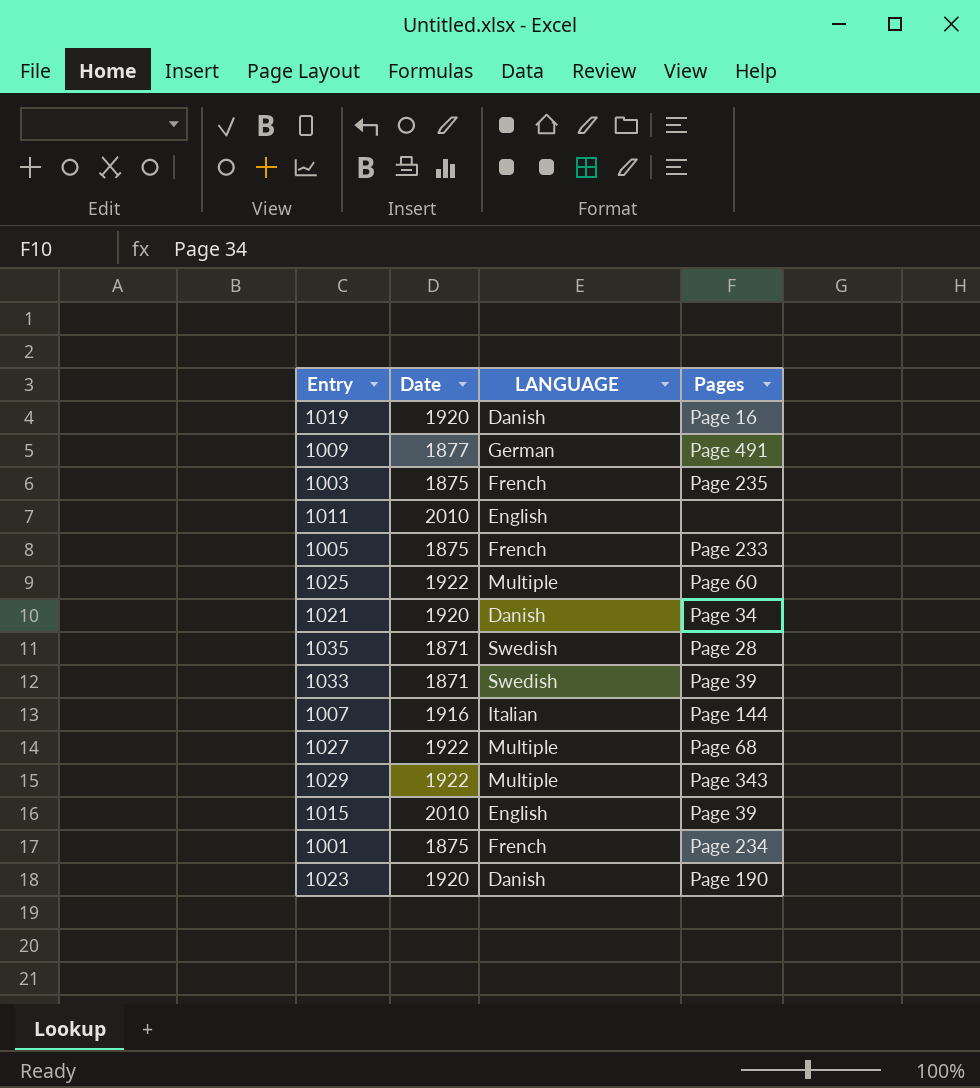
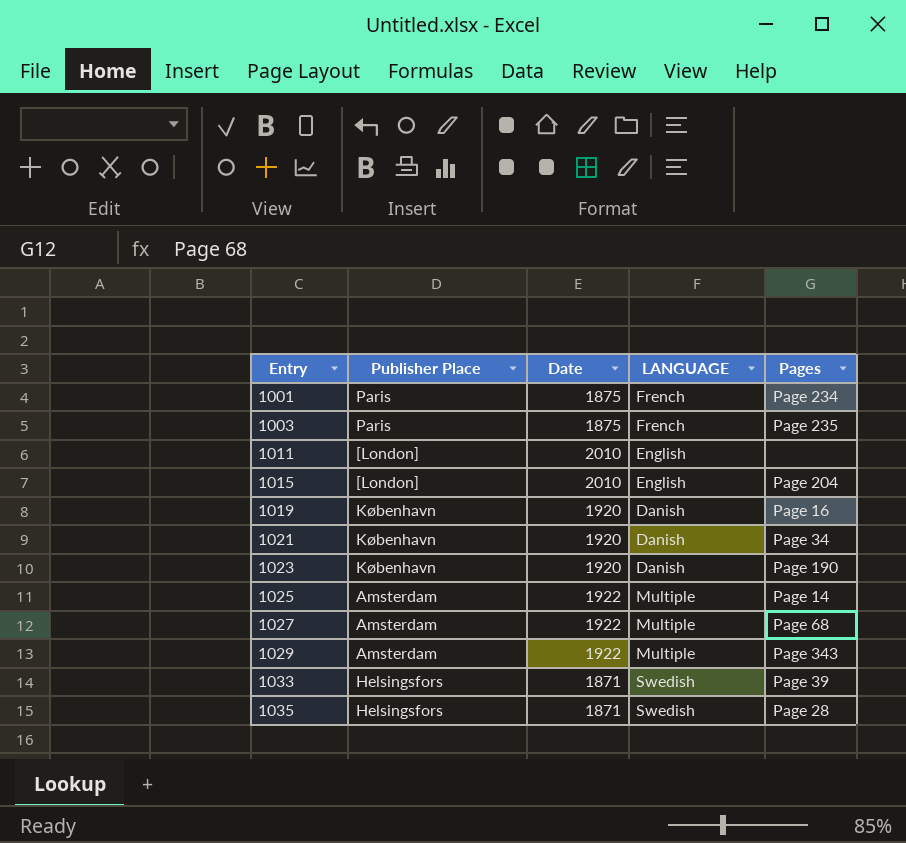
row order: none -> Entry ascending
column Publisher Place | position: none -> 2
row 1009: 1877 | German | Page 491 -> none
row 1005: 1875 | French | Page 233 -> none
row 1007: 1916 | Italian | Page 144 -> none
1015 | Pages: Page 39 -> Page 204
1025 | Pages: Page 60 -> Page 14

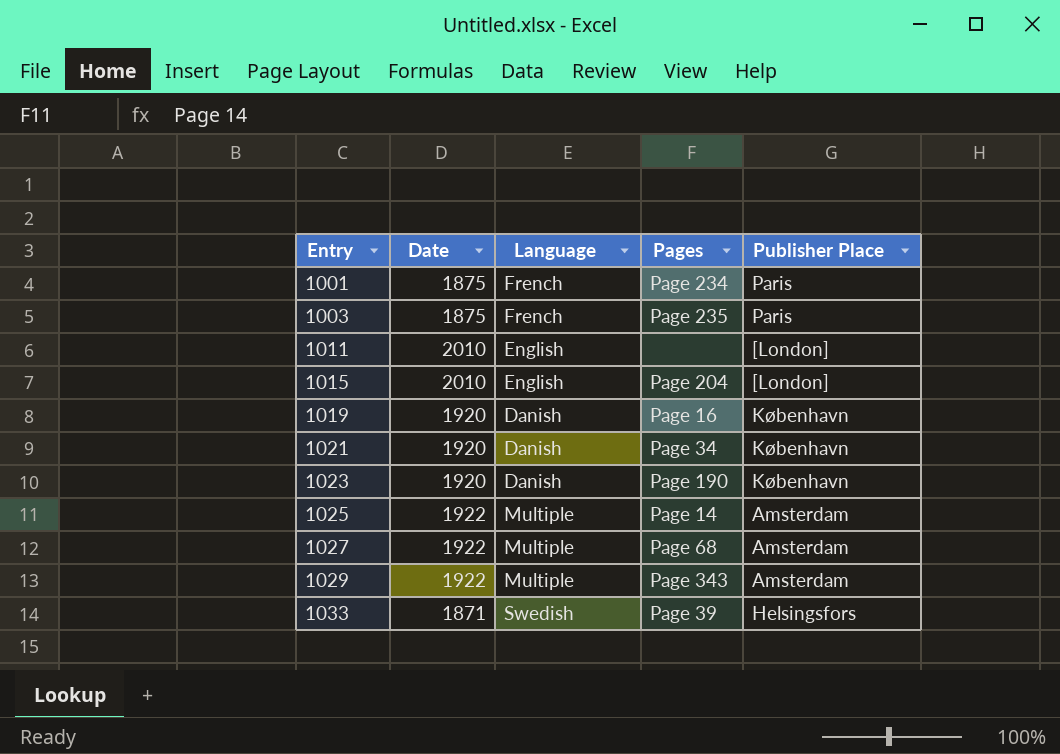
column name: LANGUAGE -> Language
column Publisher Place | position: 2 -> 5
row 1035: Helsingsfors | 1871 | Swedish | Page 28 -> none

